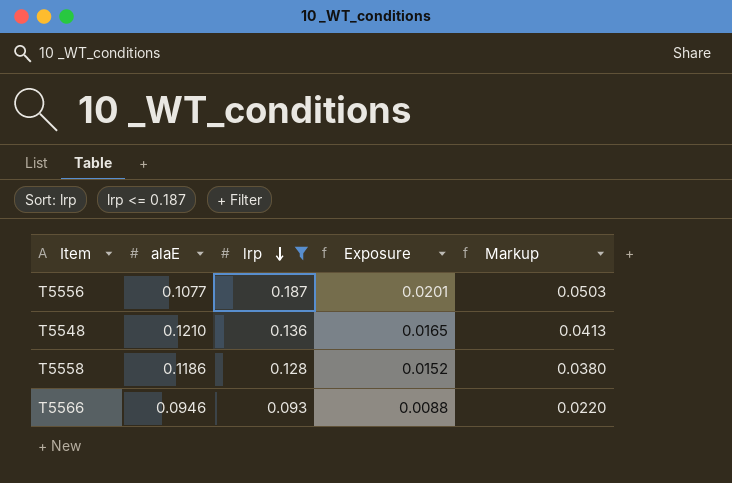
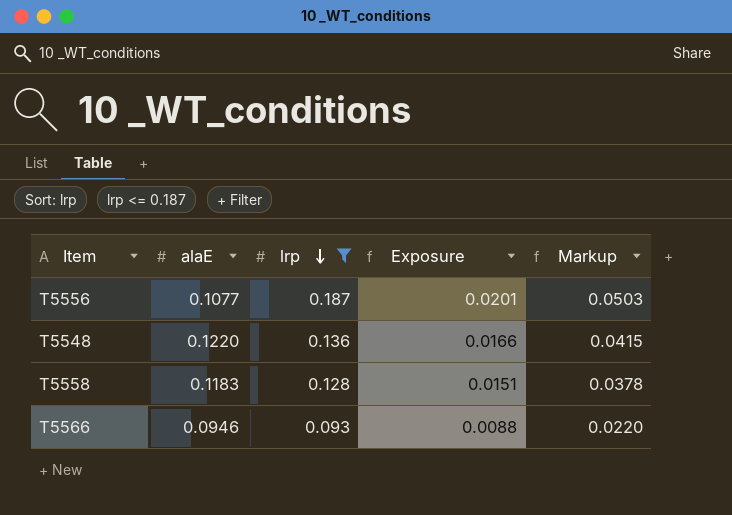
T5548 | alaE: 0.1210 -> 0.1220
T5548 | Exposure: 0.0165 -> 0.0166
T5548 | Markup: 0.0413 -> 0.0415
T5558 | alaE: 0.1186 -> 0.1183
T5558 | Exposure: 0.0152 -> 0.0151
T5558 | Markup: 0.0380 -> 0.0378

